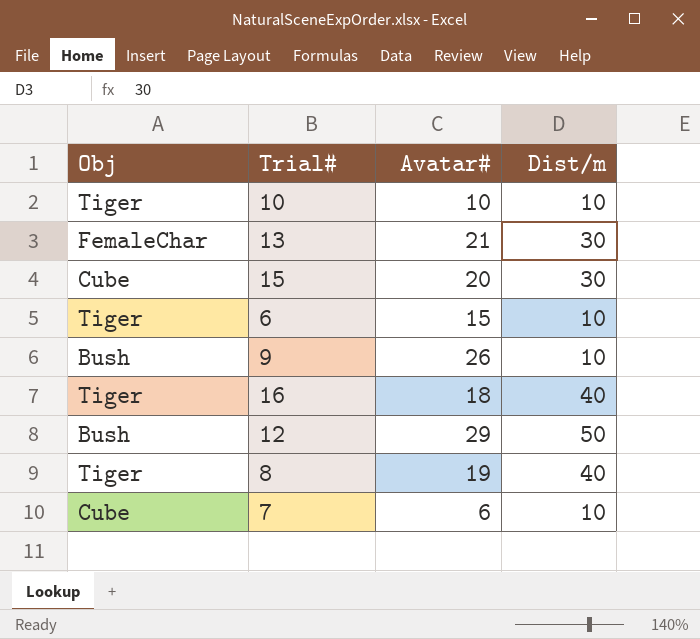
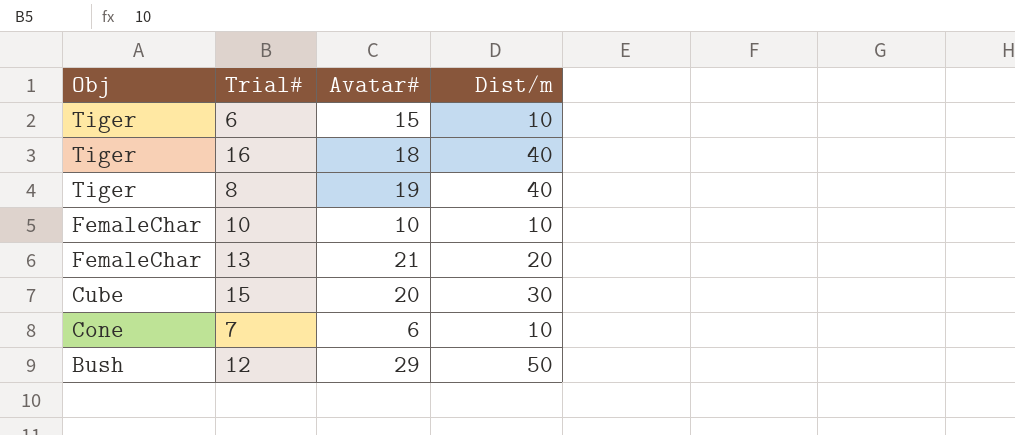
row order: none -> Obj descending
row 9: Bush | 26 | 10 -> none
10 | Obj: Tiger -> FemaleChar
13 | Dist/m: 30 -> 20
7 | Obj: Cube -> Cone

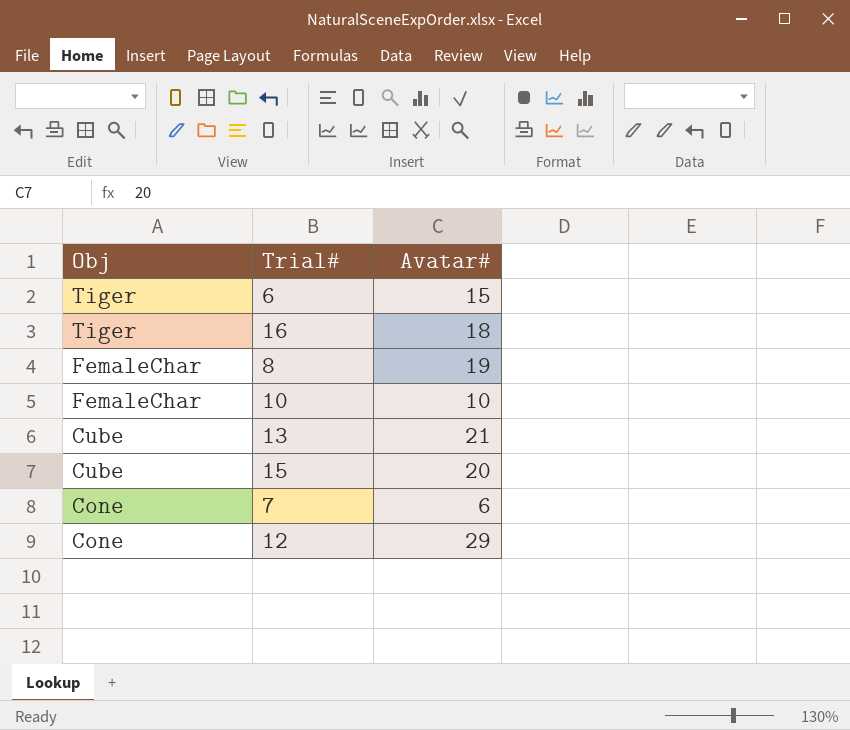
column Dist/m | position: 4 -> none
8 | Obj: Tiger -> FemaleChar
13 | Obj: FemaleChar -> Cube
12 | Obj: Bush -> Cone

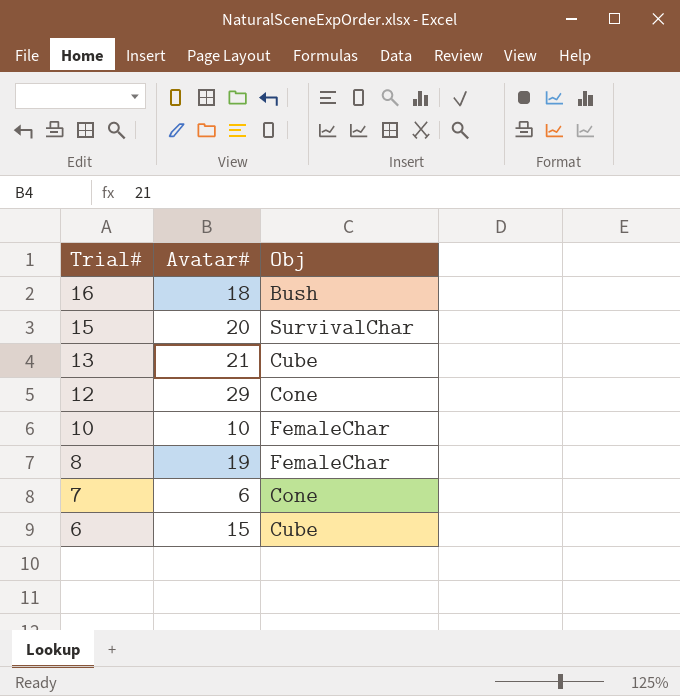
row order: Obj descending -> Trial# descending
column Obj | position: 1 -> 3
16 | Obj: Tiger -> Bush
15 | Obj: Cube -> SurvivalChar
6 | Obj: Tiger -> Cube

